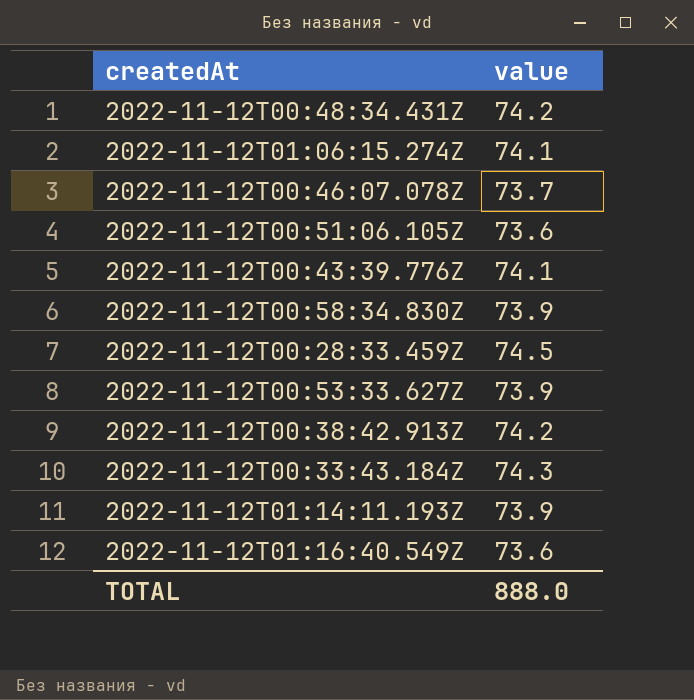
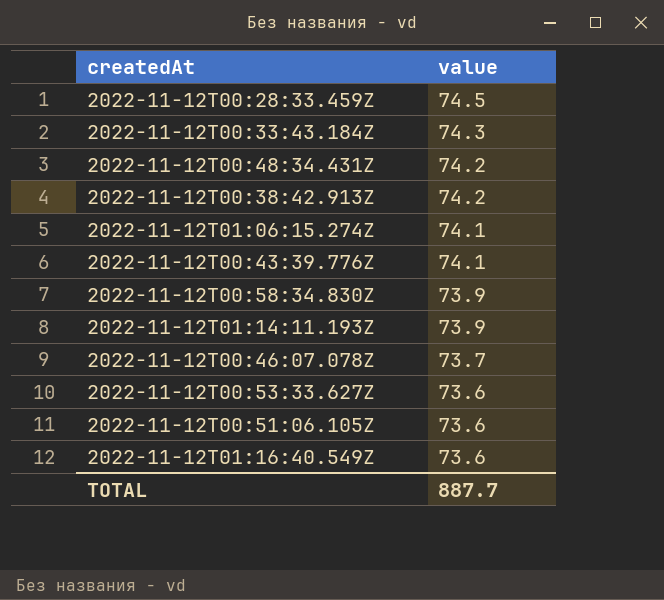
row order: none -> value descending
2022-11-12T00:53:33.627Z | value: 73.9 -> 73.6
TOTAL | value: 888.0 -> 887.7

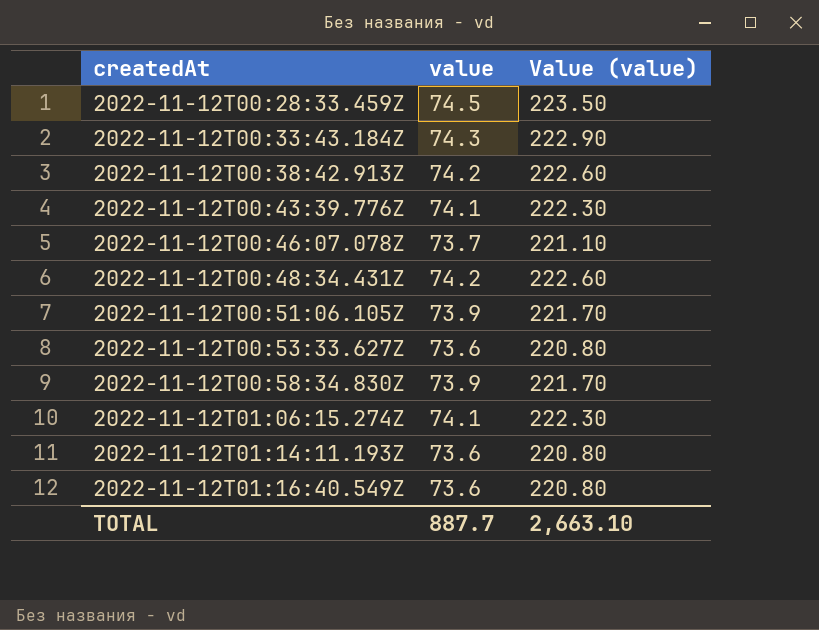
row order: value descending -> createdAt ascending
column Value (value) | formula: none -> [value] * 3
2022-11-12T00:51:06.105Z | value: 73.6 -> 73.9
2022-11-12T01:14:11.193Z | value: 73.9 -> 73.6

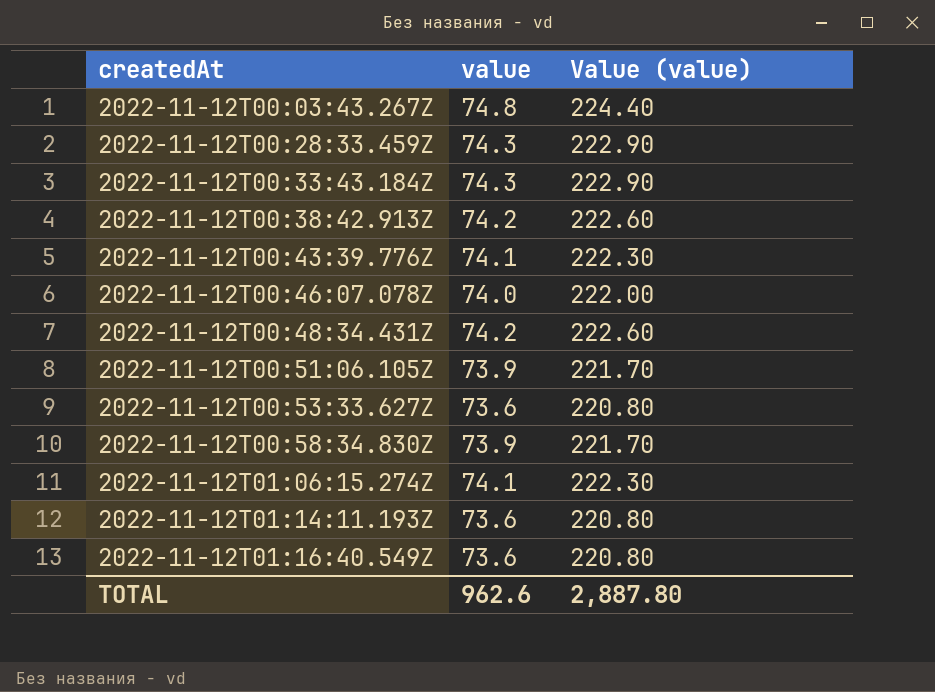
row 2022-11-12T00:03:43.267Z: none -> 74.8 | 224.40
2022-11-12T00:28:33.459Z | value: 74.5 -> 74.3
2022-11-12T00:28:33.459Z | Value (value): 223.50 -> 222.90
2022-11-12T00:46:07.078Z | value: 73.7 -> 74.0
2022-11-12T00:46:07.078Z | Value (value): 221.10 -> 222.00
TOTAL | value: 887.7 -> 962.6
TOTAL | Value (value): 2,663.10 -> 2,887.80

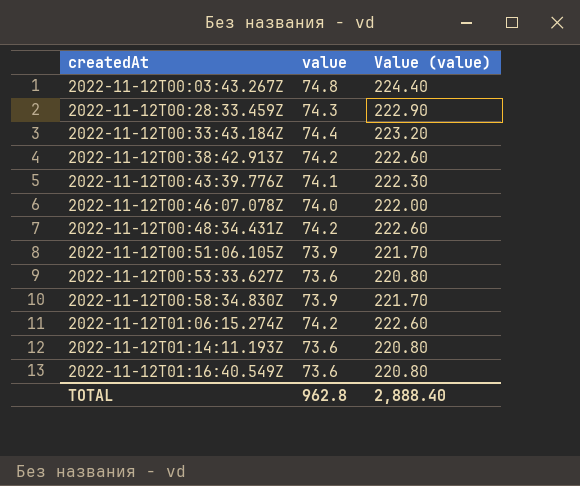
2022-11-12T00:33:43.184Z | value: 74.3 -> 74.4
2022-11-12T00:33:43.184Z | Value (value): 222.90 -> 223.20
2022-11-12T01:06:15.274Z | value: 74.1 -> 74.2
2022-11-12T01:06:15.274Z | Value (value): 222.30 -> 222.60
TOTAL | value: 962.6 -> 962.8
TOTAL | Value (value): 2,887.80 -> 2,888.40

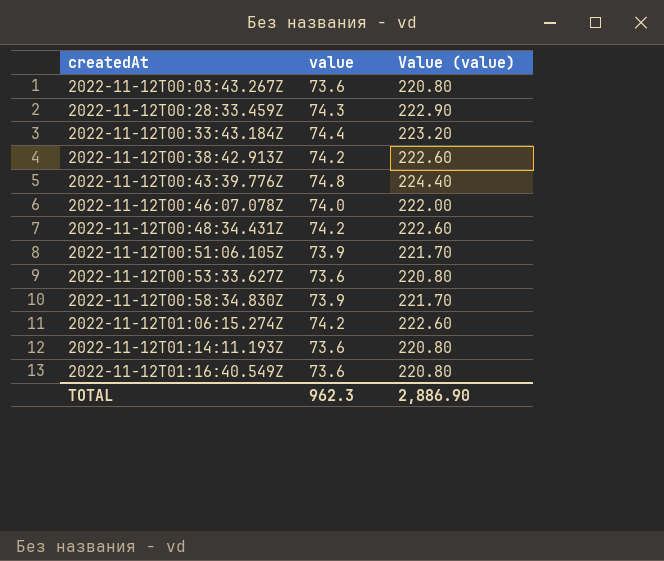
2022-11-12T00:03:43.267Z | value: 74.8 -> 73.6
2022-11-12T00:03:43.267Z | Value (value): 224.40 -> 220.80
2022-11-12T00:43:39.776Z | value: 74.1 -> 74.8
2022-11-12T00:43:39.776Z | Value (value): 222.30 -> 224.40
TOTAL | value: 962.8 -> 962.3
TOTAL | Value (value): 2,888.40 -> 2,886.90

